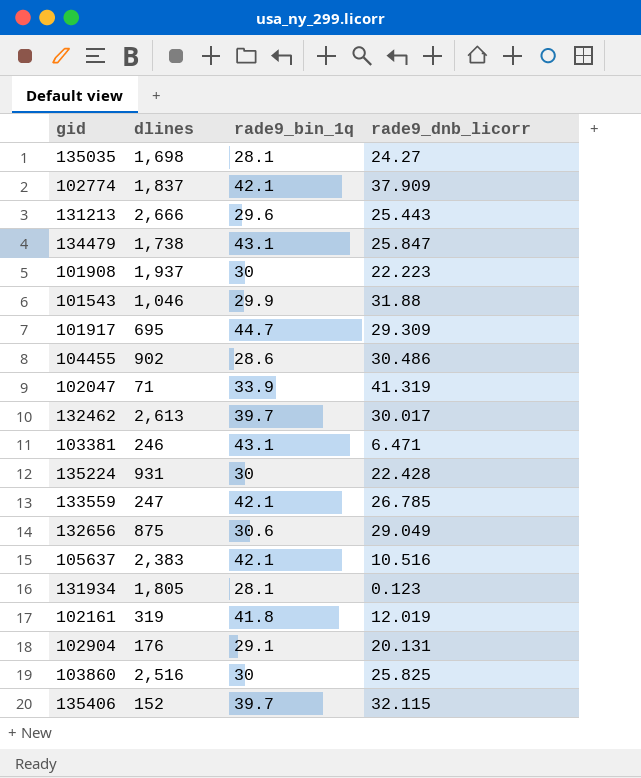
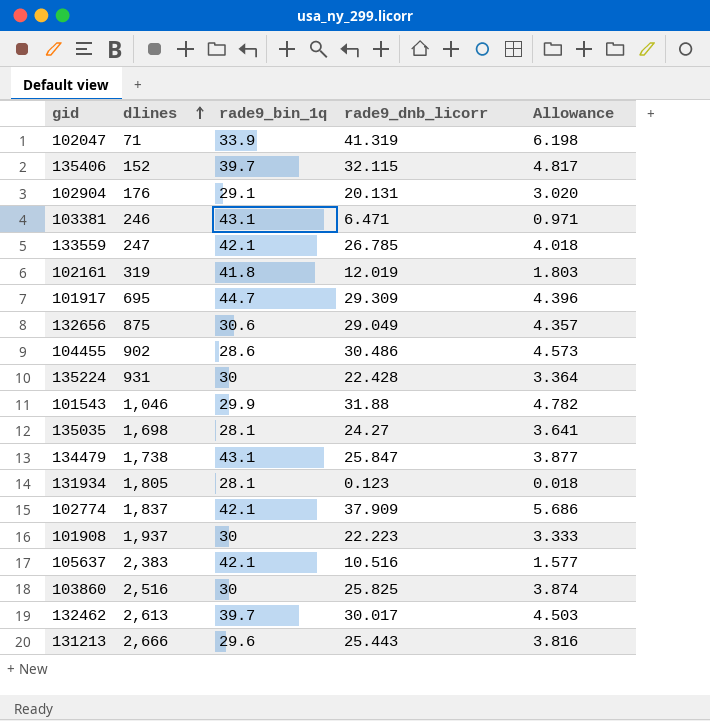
row order: none -> dlines ascending
column Allowance | formula: none -> [rade9_dnb_licorr] * 0.15

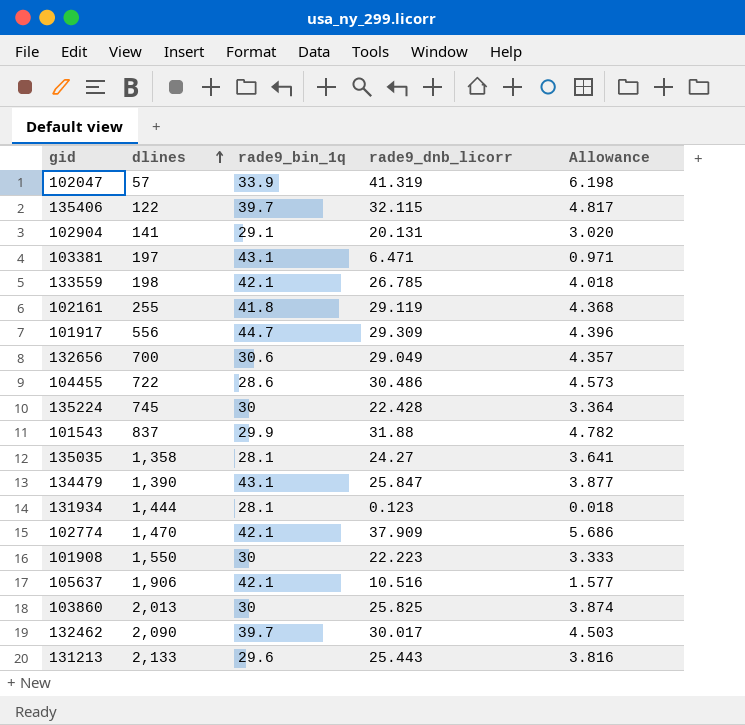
102047 | dlines: 71 -> 57
135406 | dlines: 152 -> 122
102904 | dlines: 176 -> 141
103381 | dlines: 246 -> 197
133559 | dlines: 247 -> 198
102161 | dlines: 319 -> 255
102161 | rade9_dnb_licorr: 12.019 -> 29.119
102161 | Allowance: 1.803 -> 4.368
101917 | dlines: 695 -> 556
132656 | dlines: 875 -> 700
104455 | dlines: 902 -> 722
135224 | dlines: 931 -> 745
101543 | dlines: 1,046 -> 837
135035 | dlines: 1,698 -> 1,358
134479 | dlines: 1,738 -> 1,390
131934 | dlines: 1,805 -> 1,444
102774 | dlines: 1,837 -> 1,470
101908 | dlines: 1,937 -> 1,550
105637 | dlines: 2,383 -> 1,906
103860 | dlines: 2,516 -> 2,013
132462 | dlines: 2,613 -> 2,090
131213 | dlines: 2,666 -> 2,133

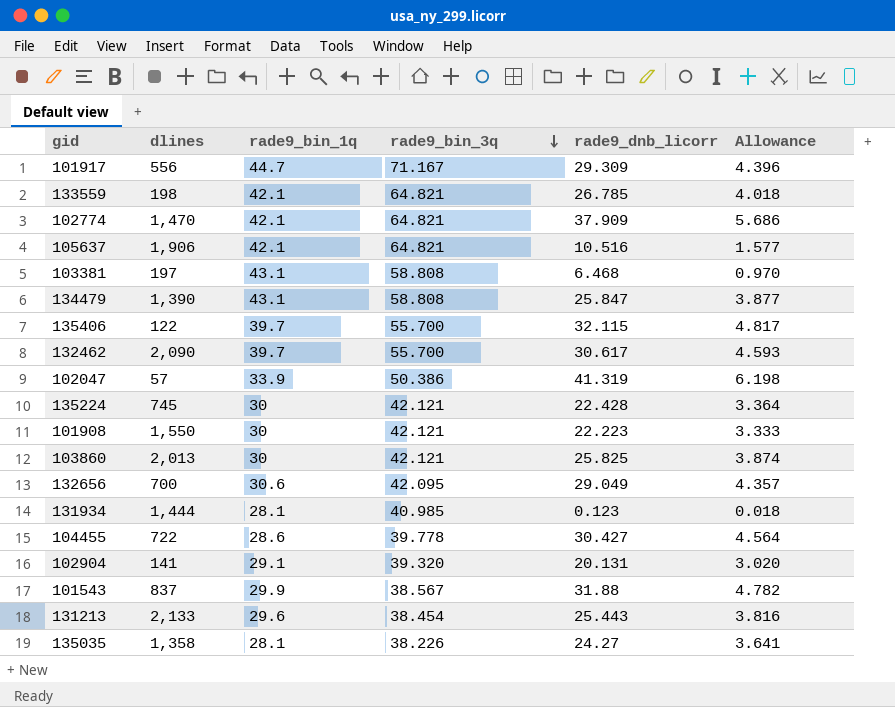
row order: dlines ascending -> rade9_bin_3q descending
column rade9_bin_3q | position: none -> 4
row 102161: 255 | 41.8 | 29.119 | 4.368 -> none
103381 | rade9_dnb_licorr: 6.471 -> 6.468
103381 | Allowance: 0.971 -> 0.970
132462 | rade9_dnb_licorr: 30.017 -> 30.617
132462 | Allowance: 4.503 -> 4.593
104455 | rade9_dnb_licorr: 30.486 -> 30.427
104455 | Allowance: 4.573 -> 4.564

